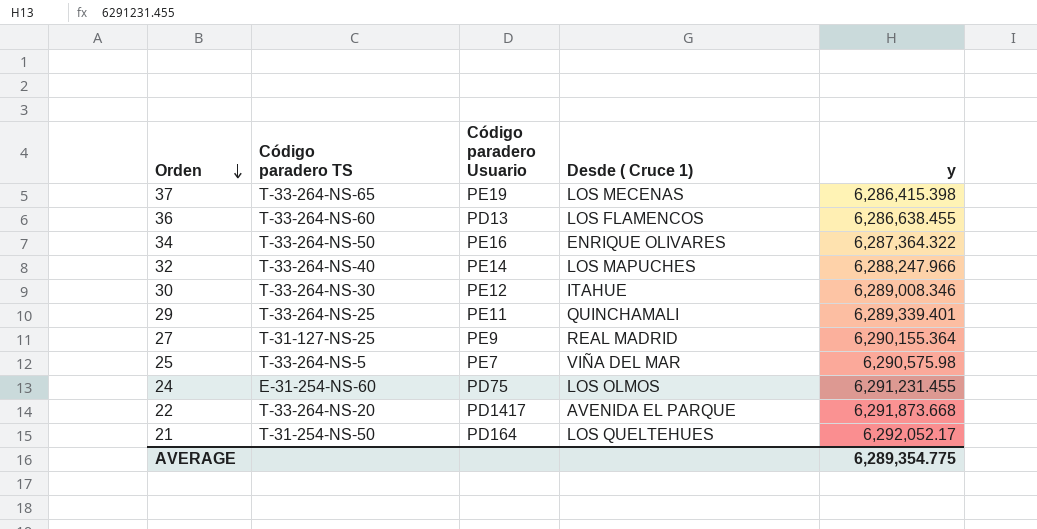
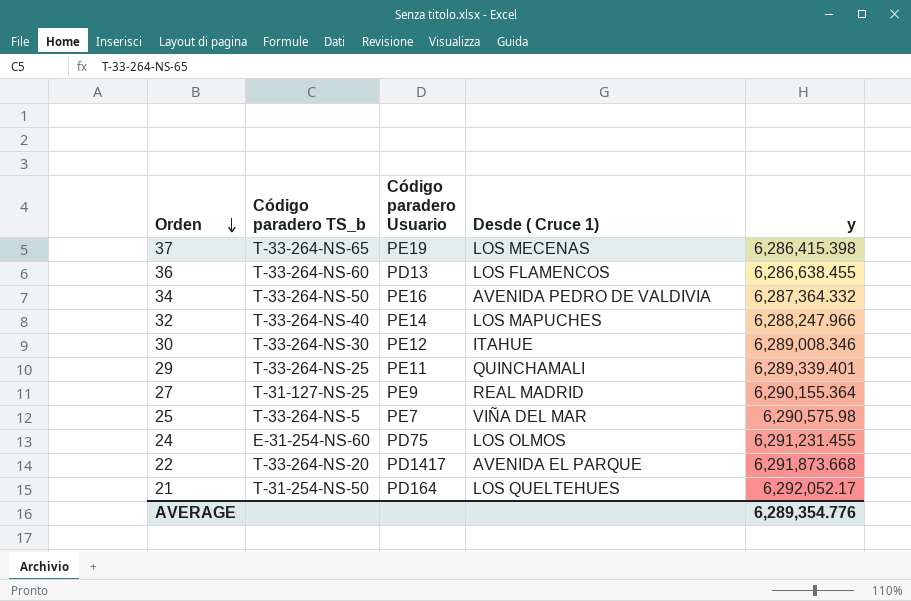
column name: Código paradero TS -> Código paradero TS_b
34 | Desde ( Cruce 1): ENRIQUE OLIVARES -> AVENIDA PEDRO DE VALDIVIA
34 | y: 6,287,364.322 -> 6,287,364.332
AVERAGE | y: 6,289,354.775 -> 6,289,354.776

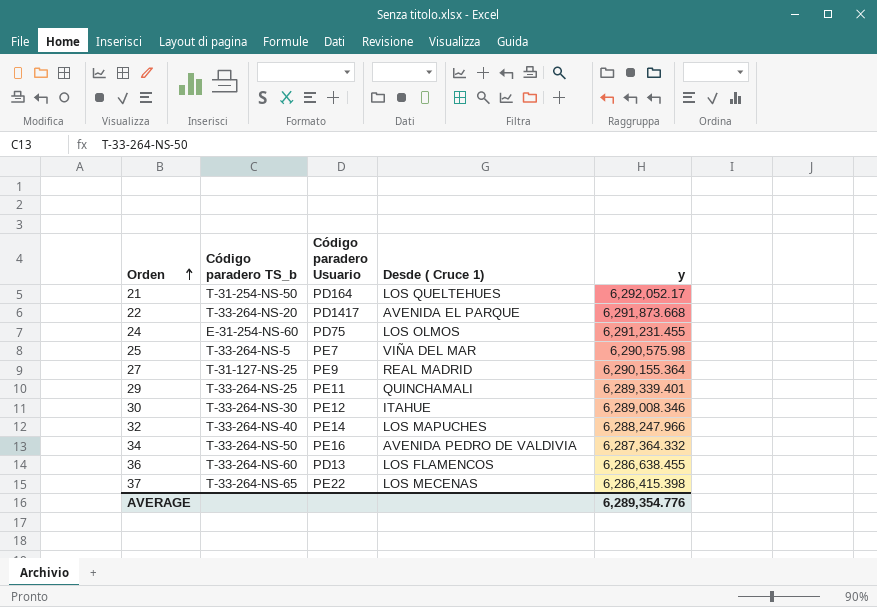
row order: Orden descending -> Orden ascending
37 | Código paradero Usuario: PE19 -> PE22

